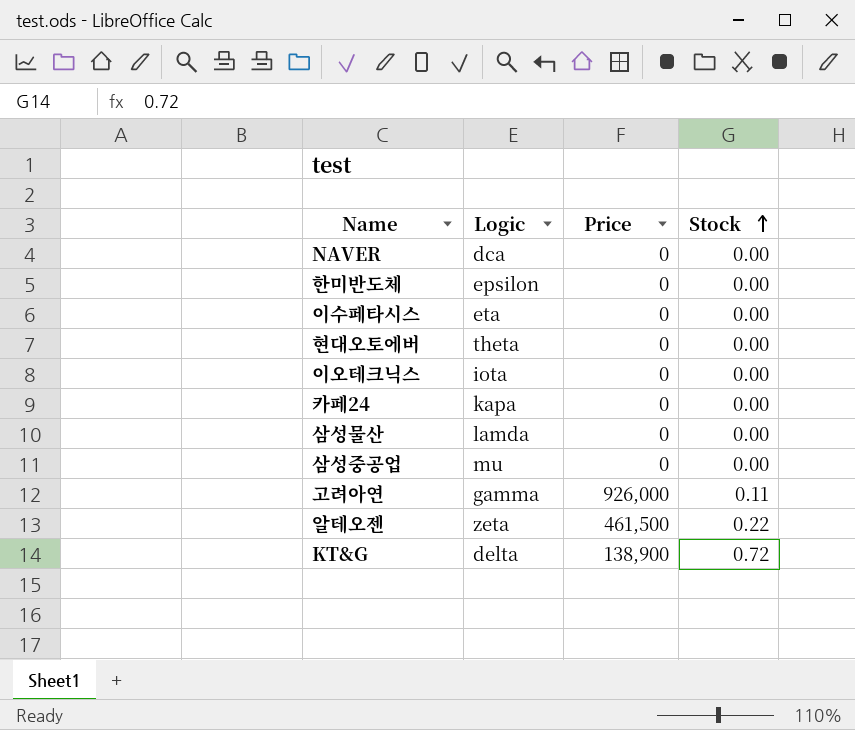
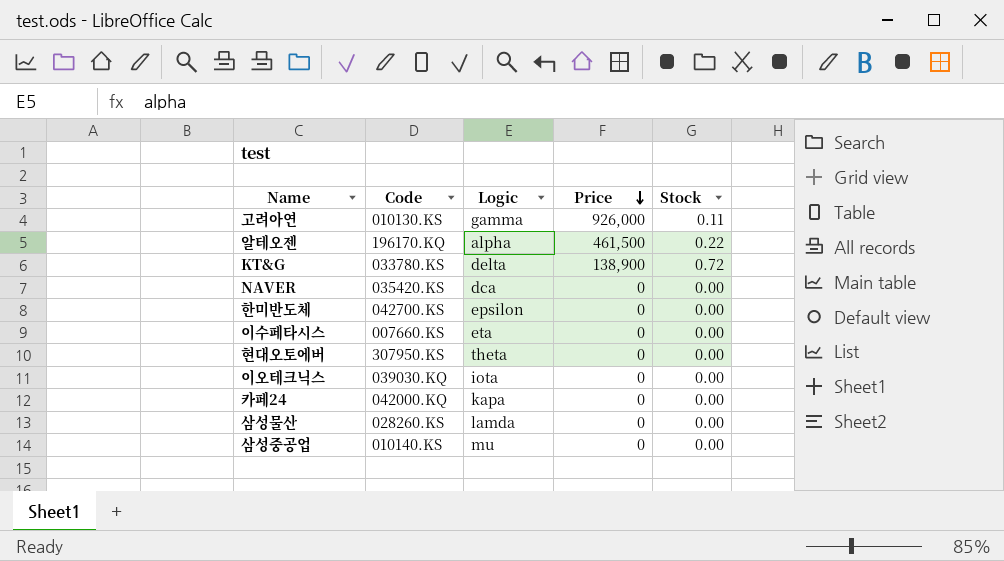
row order: Stock ascending -> Price descending
column Code | position: none -> 2
알테오젠 | Logic: zeta -> alpha

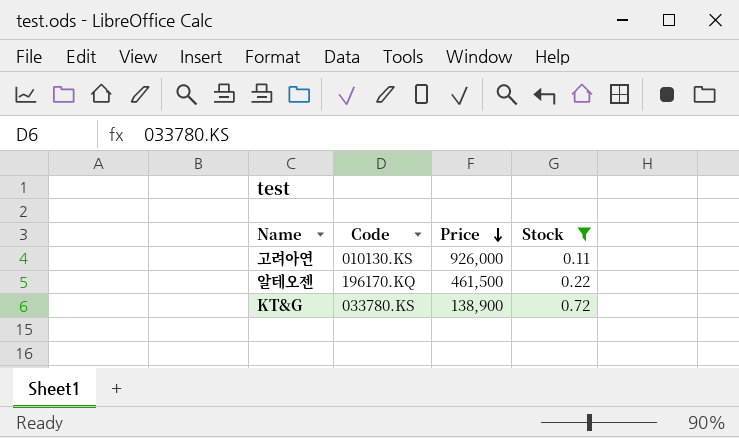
filter: none -> Stock != 0.00
column Logic | position: 3 -> none

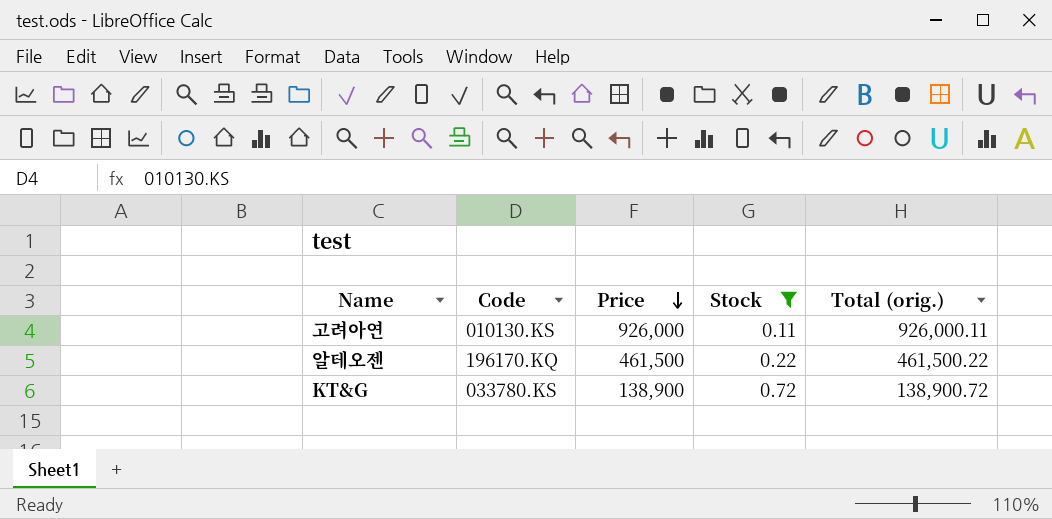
column Total (orig.) | formula: none -> [Price] + [Stock]

